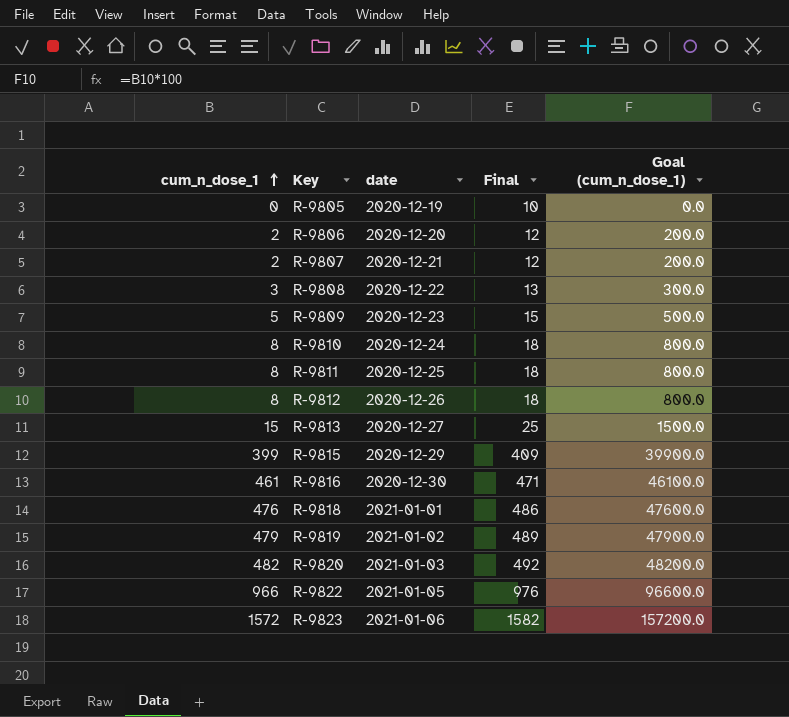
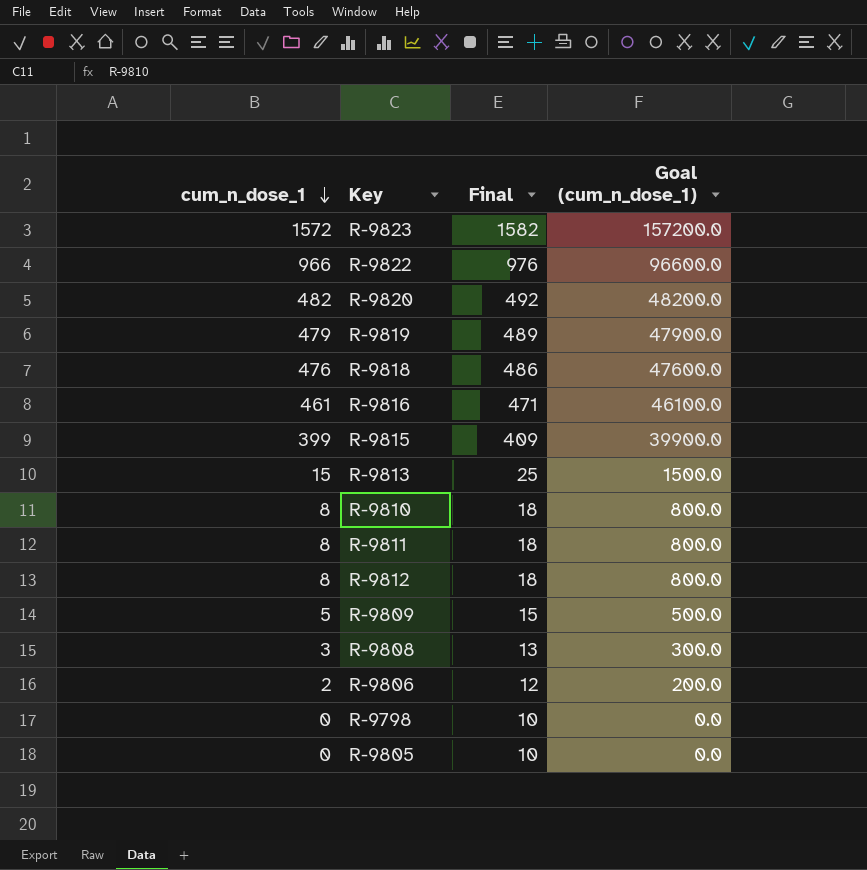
row order: cum_n_dose_1 ascending -> cum_n_dose_1 descending
column date | position: 3 -> none
row R-9807: 2 | 2020-12-21 | 12 | 200.0 -> none
row R-9798: none -> 0 | 10 | 0.0

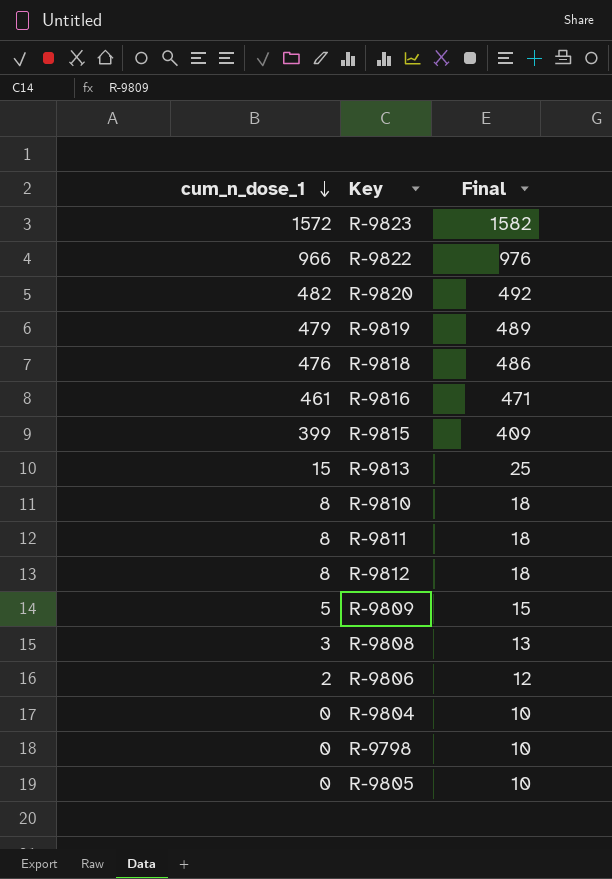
column Goal (cum_n_dose_1) | formula: [cum_n_dose_1] * 100 -> none
row R-9804: none -> 0 | 10

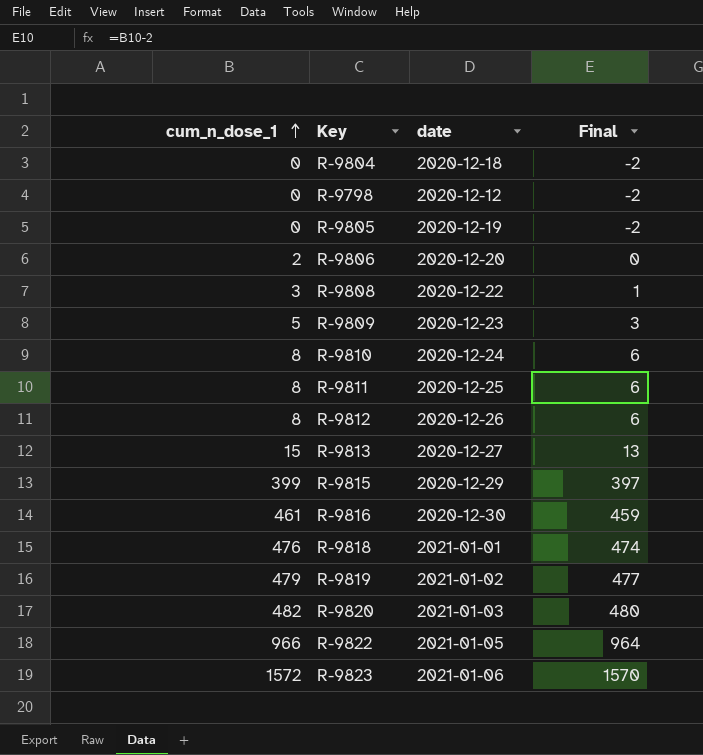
row order: cum_n_dose_1 descending -> cum_n_dose_1 ascending
column date | position: none -> 3
column Final | formula: [cum_n_dose_1] + 10 -> [cum_n_dose_1] - 2

